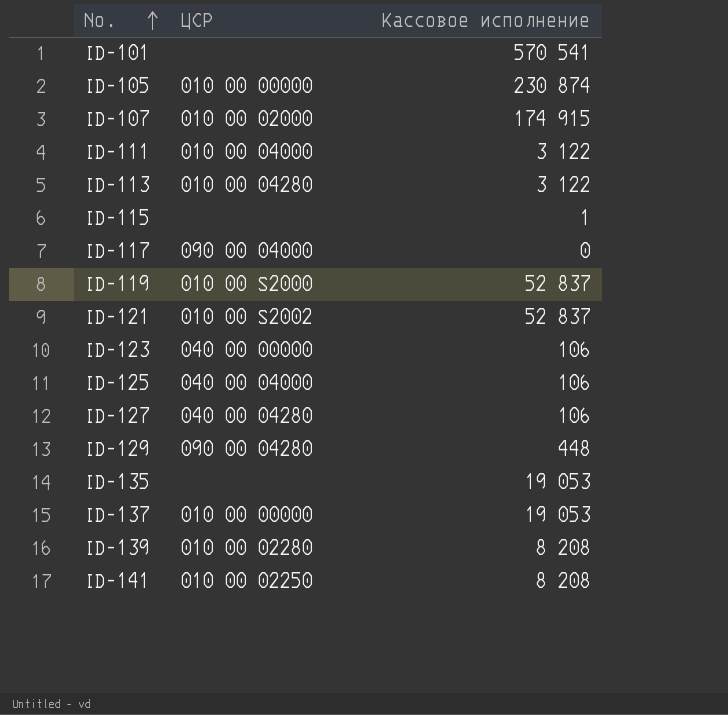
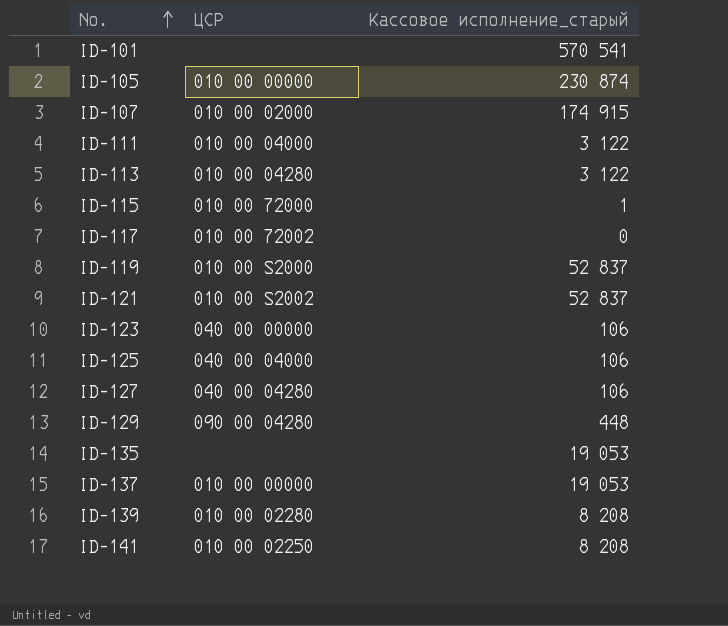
column name: Кассовое исполнение -> Кассовое исполнение_старый
ID-115 | ЦСР: none -> 010 00 72000
ID-117 | ЦСР: 090 00 04000 -> 010 00 72002

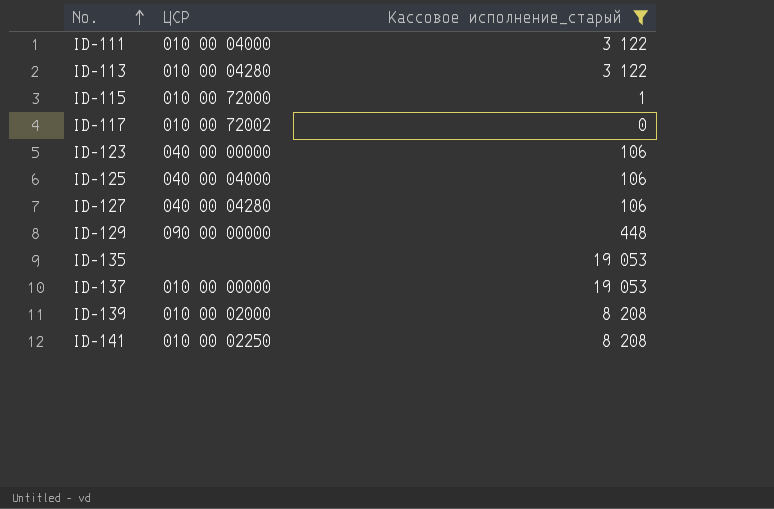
filter: none -> Кассовое исполнение_старый <= 19 053
ID-129 | ЦСР: 090 00 04280 -> 090 00 00000
ID-139 | ЦСР: 010 00 02280 -> 010 00 02000

